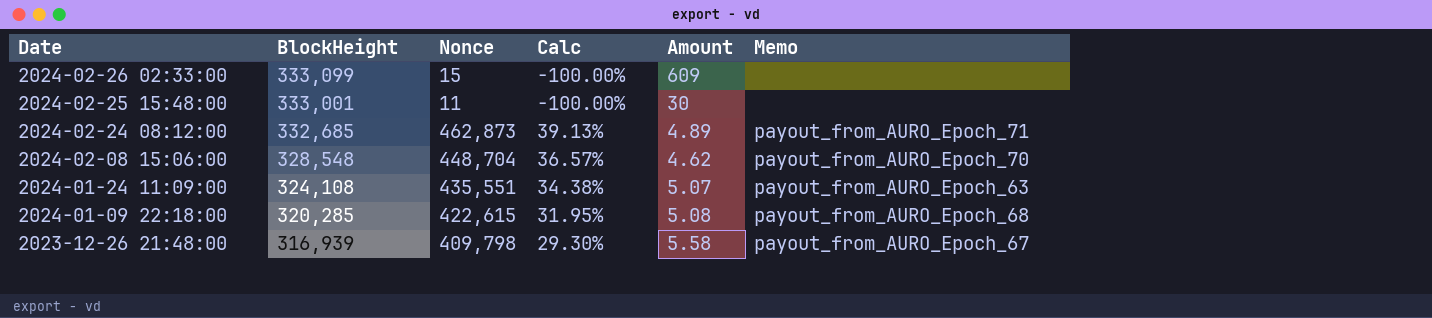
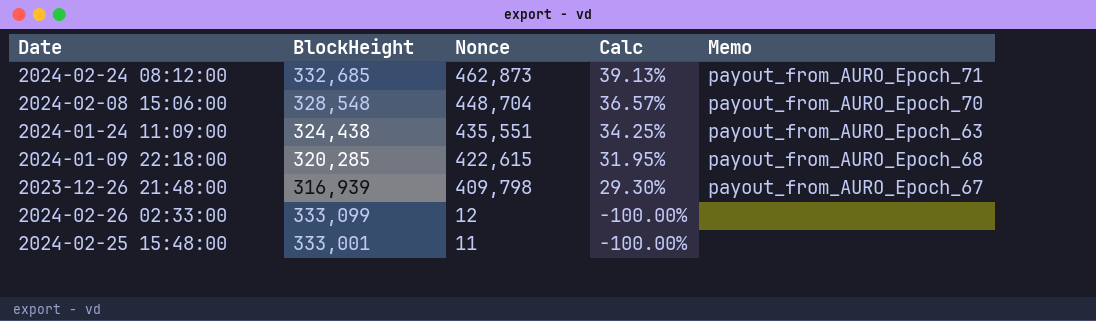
row order: Date descending -> Nonce descending
column Amount | position: 5 -> none
2024-01-24 11:09:00 | BlockHeight: 324,108 -> 324,438
2024-01-24 11:09:00 | Calc: 34.38% -> 34.25%
2024-02-26 02:33:00 | Nonce: 15 -> 12

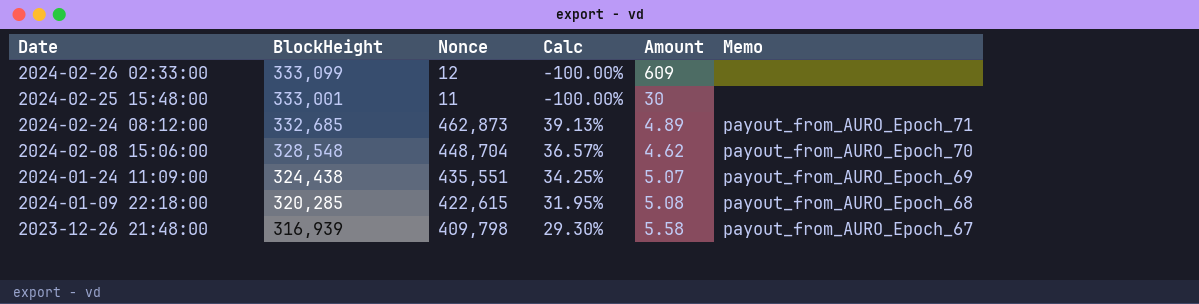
row order: Nonce descending -> Date descending
column Amount | position: none -> 5
2024-01-24 11:09:00 | Memo: payout_from_AURO_Epoch_63 -> payout_from_AURO_Epoch_69

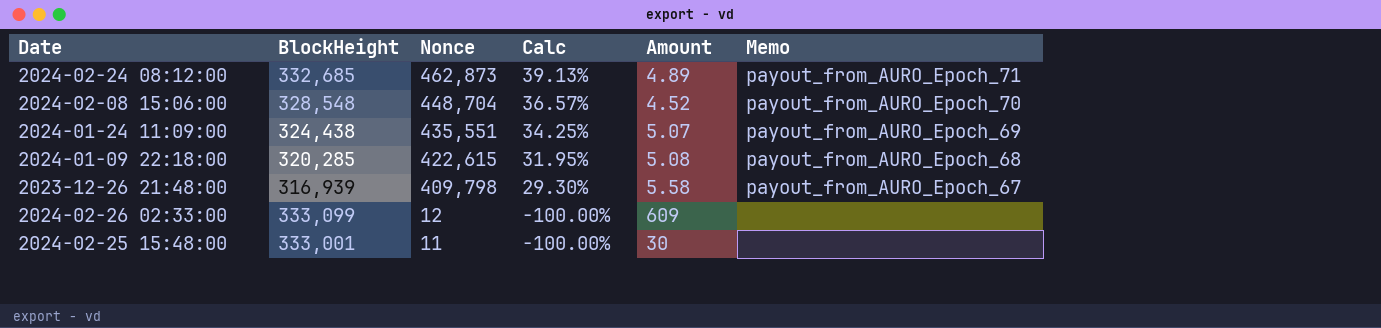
row order: Date descending -> Nonce descending
2024-02-08 15:06:00 | Amount: 4.62 -> 4.52

